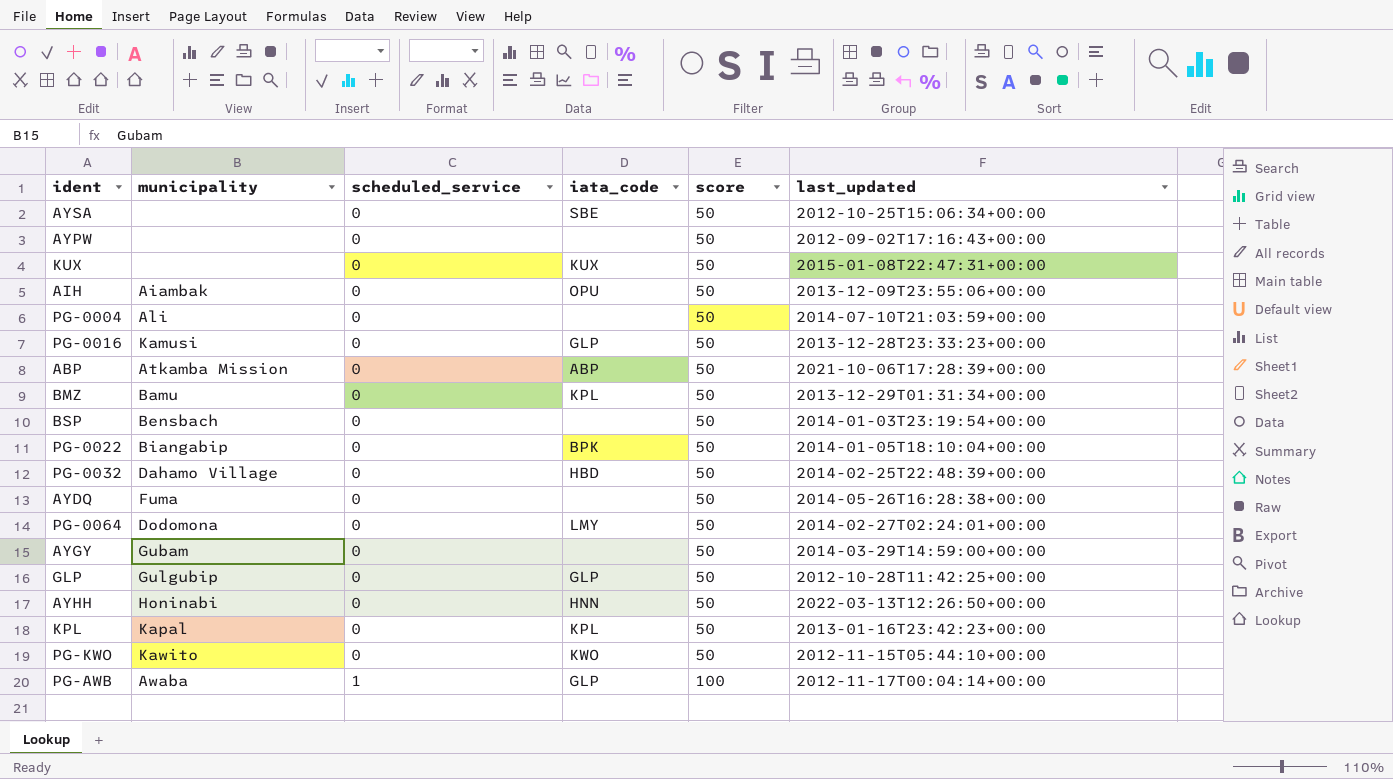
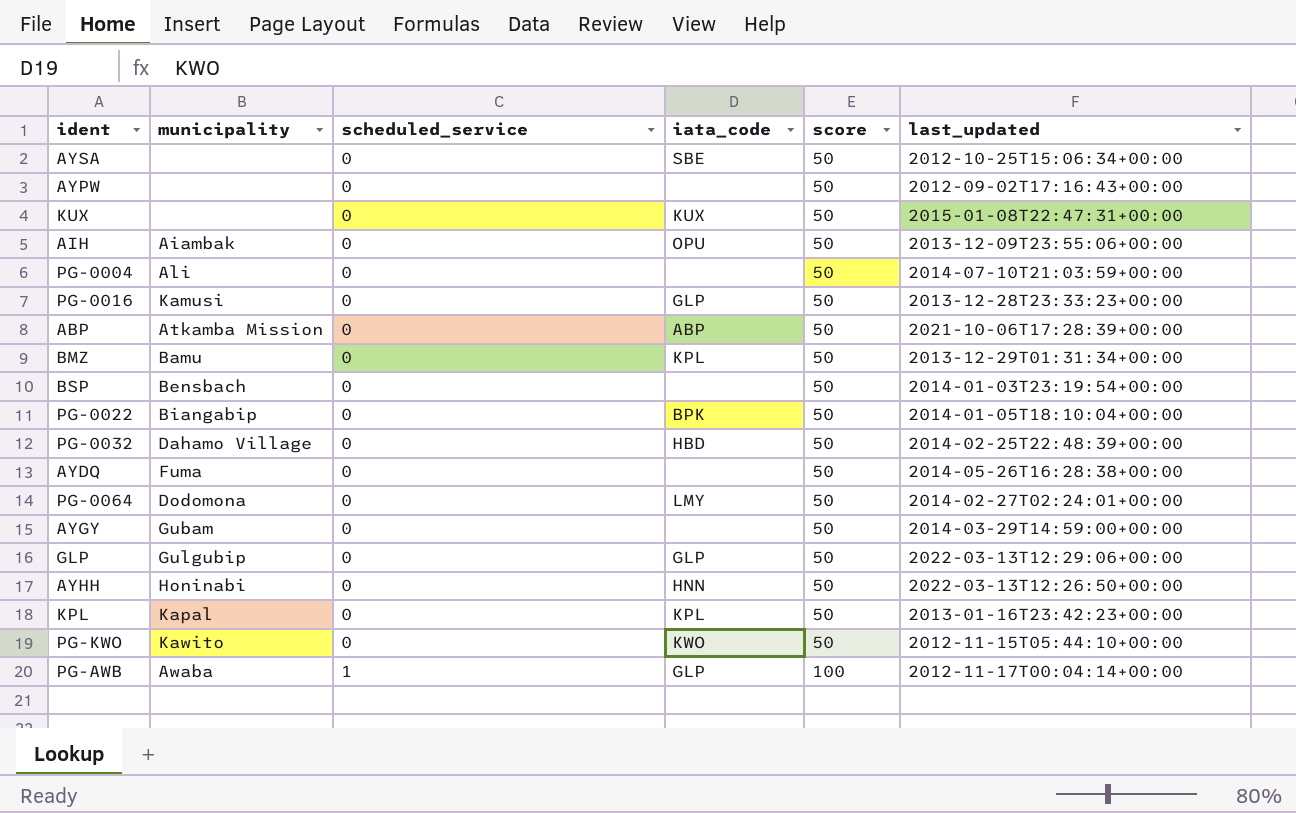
GLP | last_updated: 2012-10-28T11:42:25+00:00 -> 2022-03-13T12:29:06+00:00

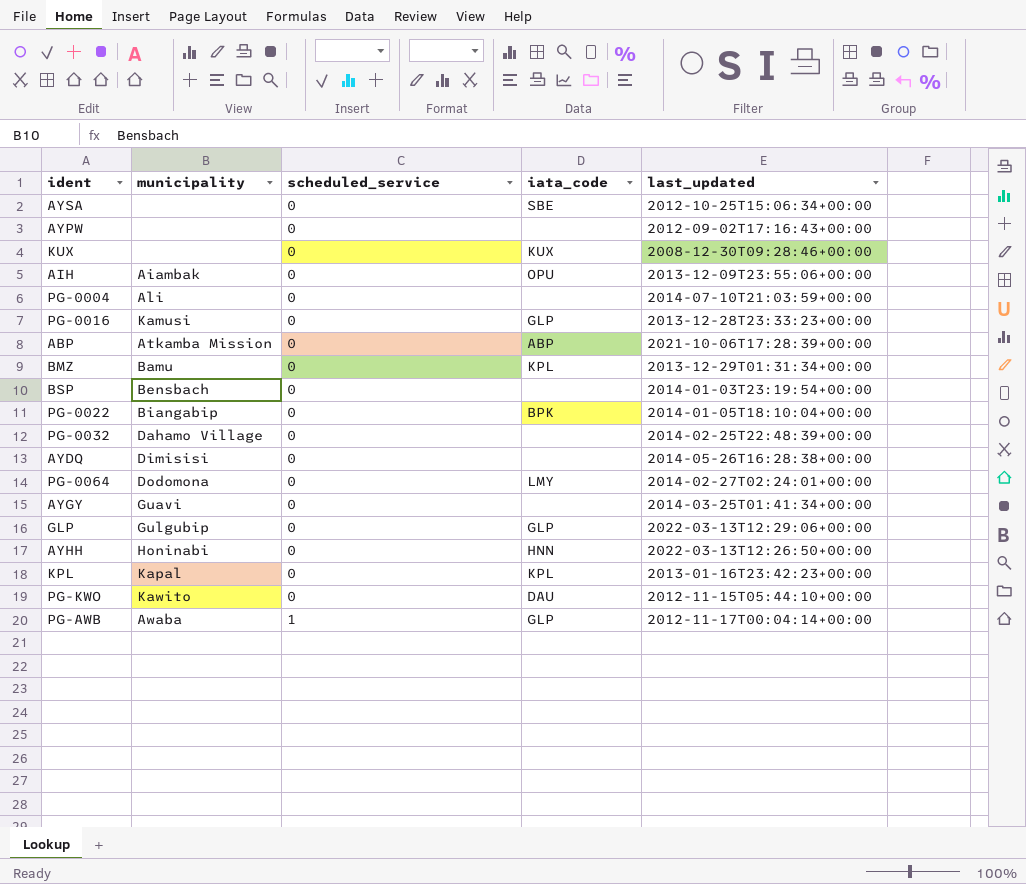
column score | position: 5 -> none
KUX | last_updated: 2015-01-08T22:47:31+00:00 -> 2008-12-30T09:28:46+00:00
PG-0032 | iata_code: HBD -> none
AYDQ | municipality: Fuma -> Dimisisi
AYGY | municipality: Gubam -> Guavi
AYGY | last_updated: 2014-03-29T14:59:00+00:00 -> 2014-03-25T01:41:34+00:00
PG-KWO | iata_code: KWO -> DAU

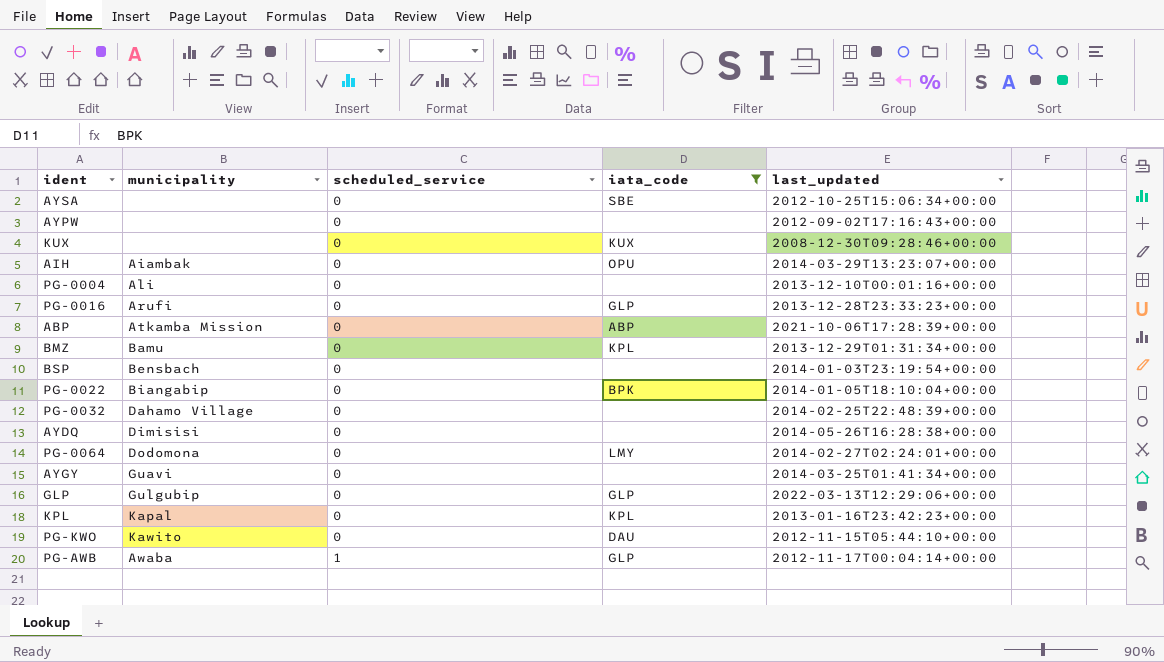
filter: none -> iata_code != HNN
AIH | last_updated: 2013-12-09T23:55:06+00:00 -> 2014-03-29T13:23:07+00:00
PG-0004 | last_updated: 2014-07-10T21:03:59+00:00 -> 2013-12-10T00:01:16+00:00
PG-0016 | municipality: Kamusi -> Arufi

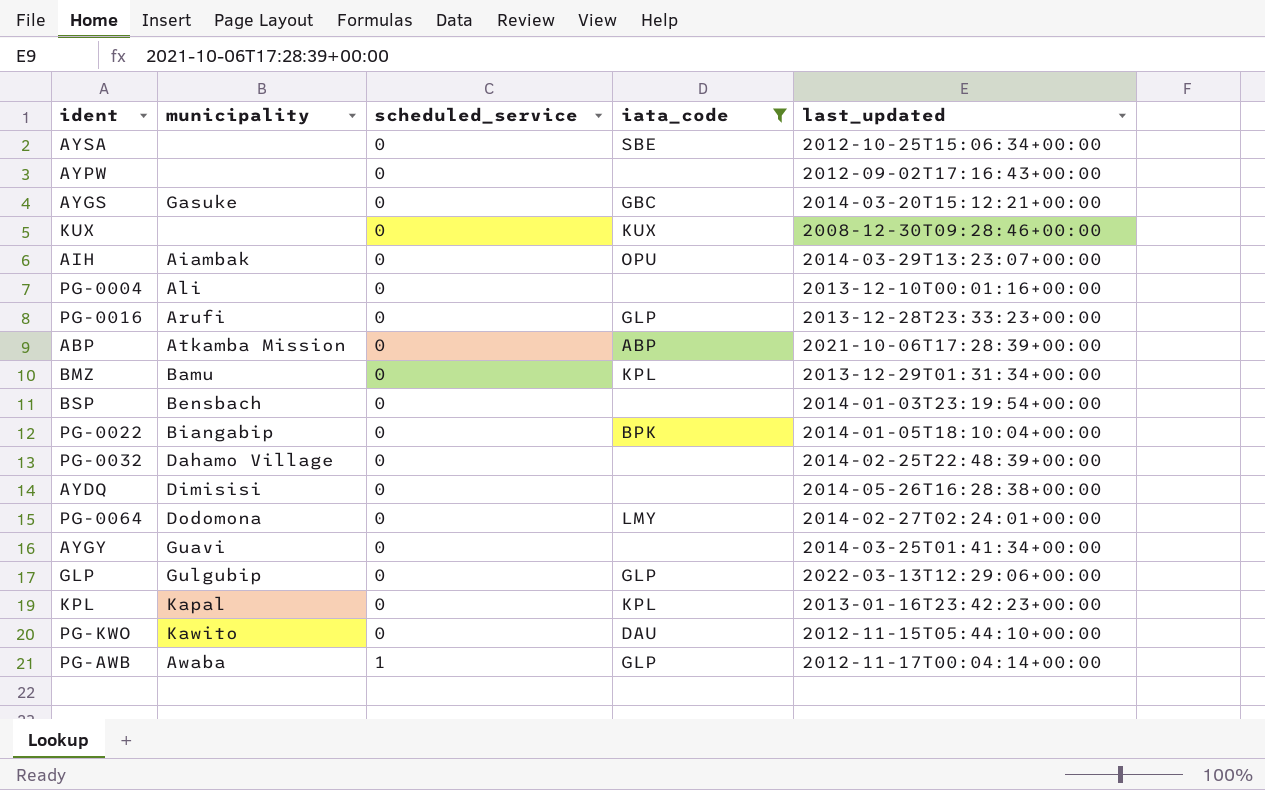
row AYGS: none -> Gasuke | 0 | GBC | 2014-03-20T15:12:21+00:00

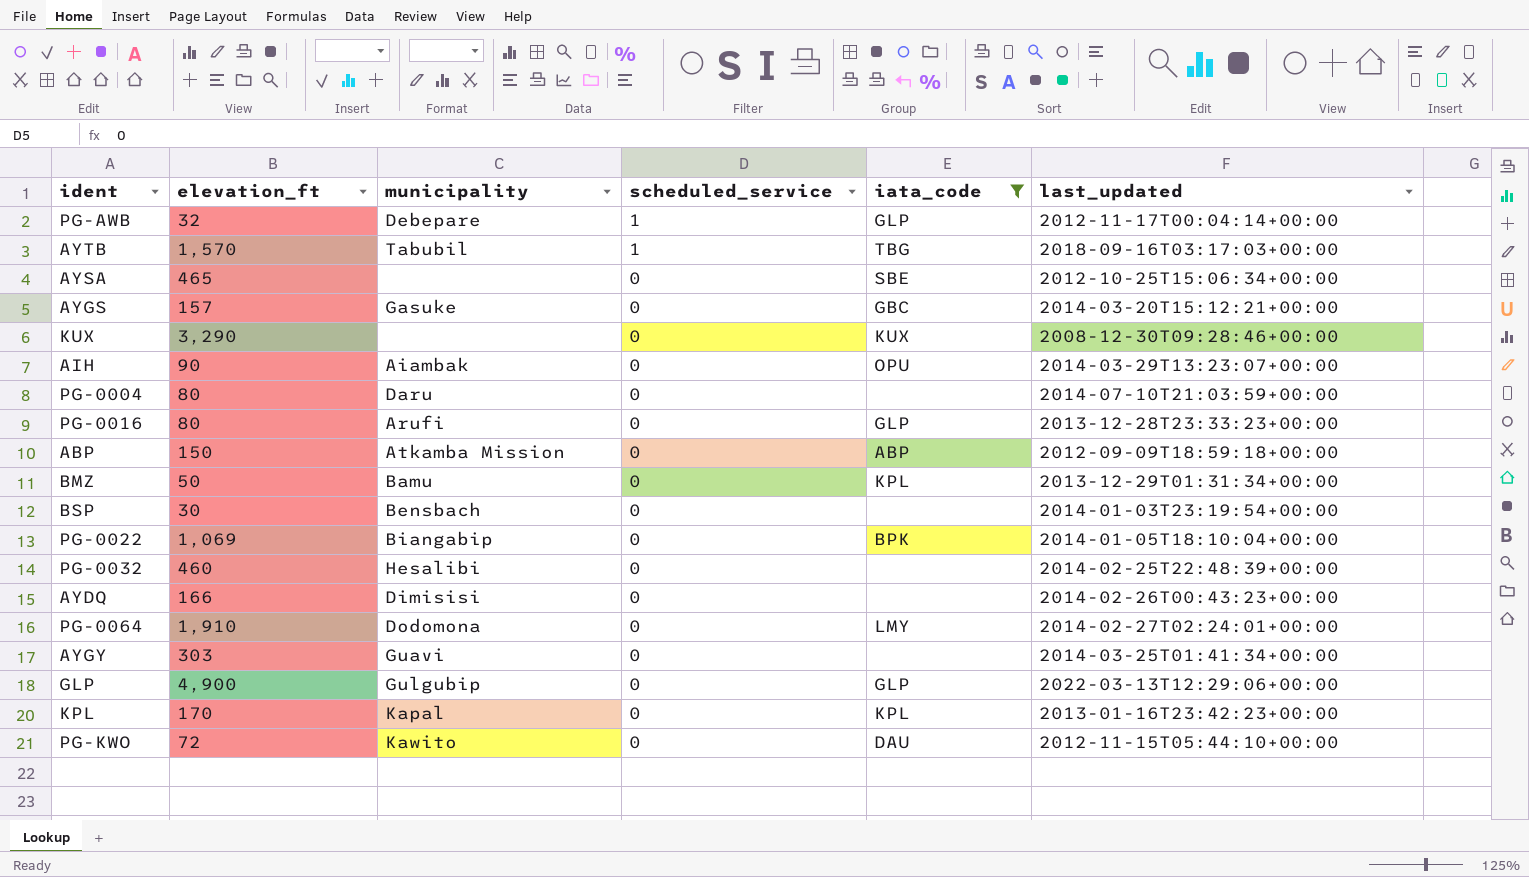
row order: scheduled_service ascending -> scheduled_service descending
column elevation_ft | position: none -> 2
row AYPW: none | 0 | none | 2012-09-02T17:16:43+00:00 -> none
PG-AWB | municipality: Awaba -> Debepare
row AYTB: none -> 1,570 | Tabubil | 1 | TBG | 2018-09-16T03:17:03+00:00
PG-0004 | municipality: Ali -> Daru
PG-0004 | last_updated: 2013-12-10T00:01:16+00:00 -> 2014-07-10T21:03:59+00:00
ABP | last_updated: 2021-10-06T17:28:39+00:00 -> 2012-09-09T18:59:18+00:00
PG-0032 | municipality: Dahamo Village -> Hesalibi
AYDQ | last_updated: 2014-05-26T16:28:38+00:00 -> 2014-02-26T00:43:23+00:00

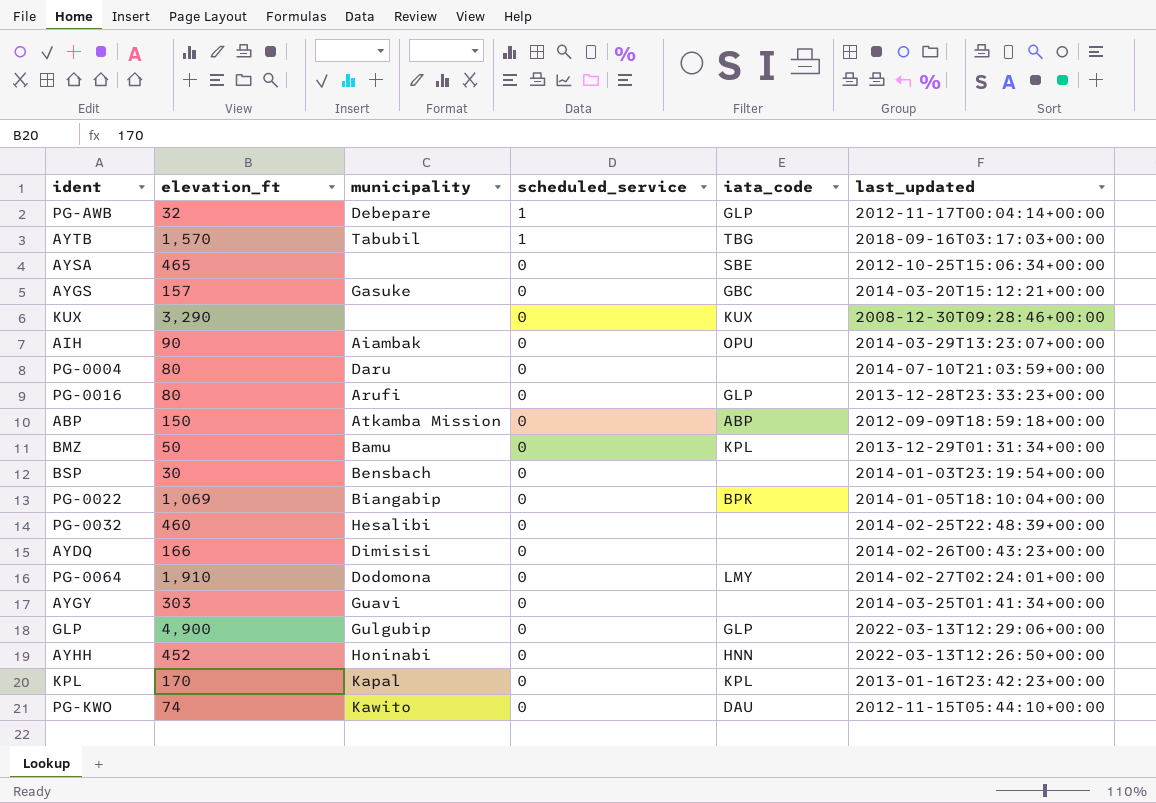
filter: iata_code != HNN -> none
PG-KWO | elevation_ft: 72 -> 74

